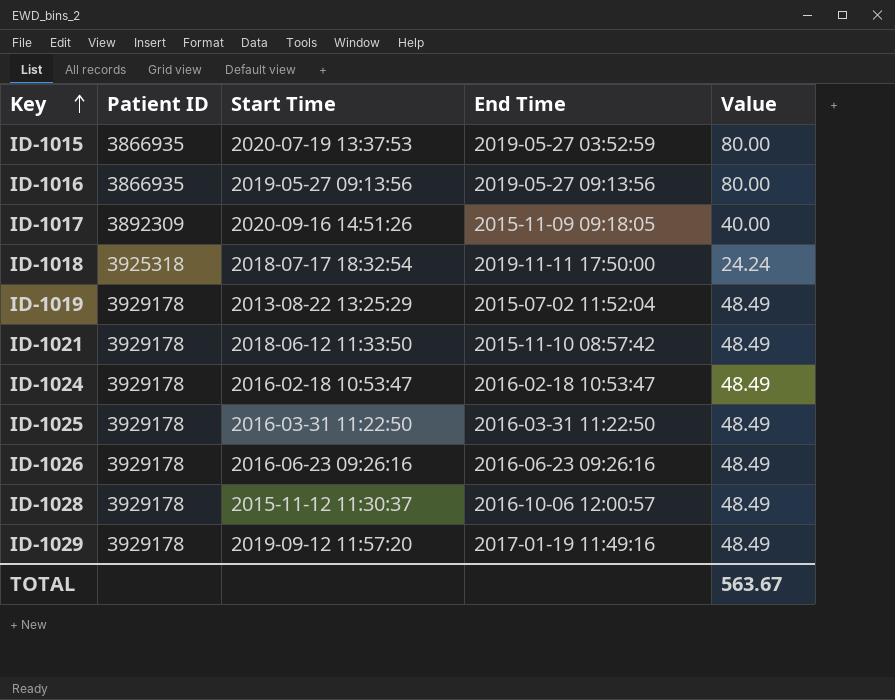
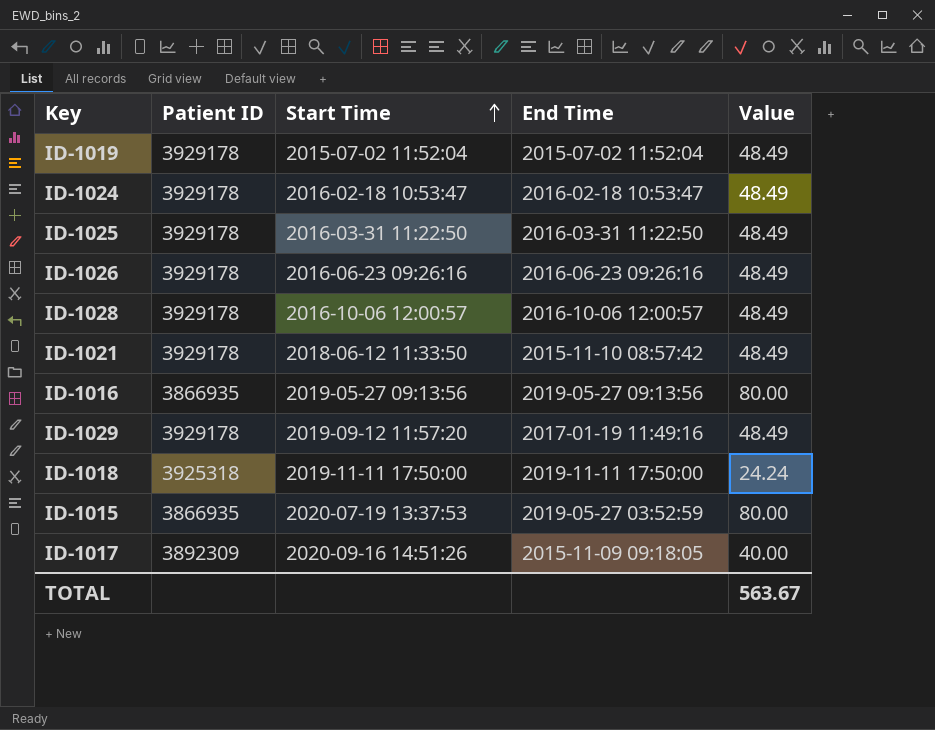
row order: Key ascending -> Start Time ascending
ID-1019 | Start Time: 2013-08-22 13:25:29 -> 2015-07-02 11:52:04
ID-1028 | Start Time: 2015-11-12 11:30:37 -> 2016-10-06 12:00:57
ID-1018 | Start Time: 2018-07-17 18:32:54 -> 2019-11-11 17:50:00

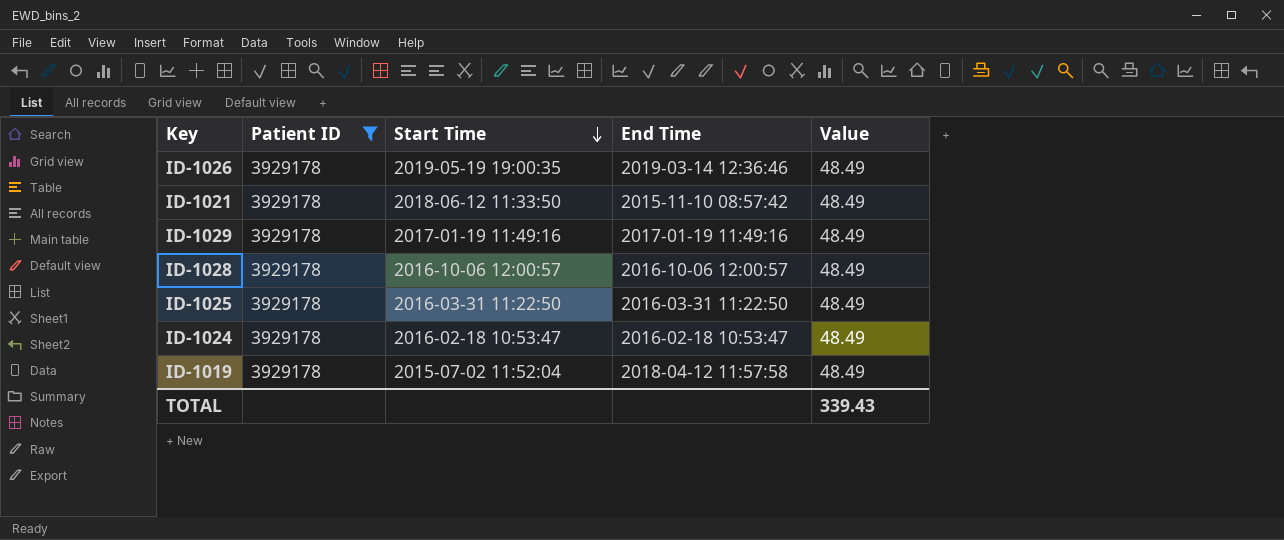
filter: none -> Patient ID = 3929178
row order: Start Time ascending -> Start Time descending
ID-1026 | Start Time: 2016-06-23 09:26:16 -> 2019-05-19 19:00:35
ID-1026 | End Time: 2016-06-23 09:26:16 -> 2019-03-14 12:36:46
ID-1029 | Start Time: 2019-09-12 11:57:20 -> 2017-01-19 11:49:16
ID-1019 | End Time: 2015-07-02 11:52:04 -> 2018-04-12 11:57:58
TOTAL | Value: 563.67 -> 339.43

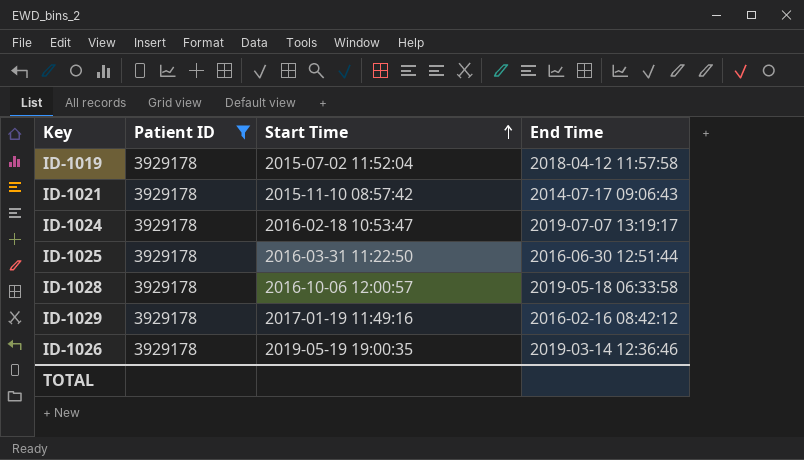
row order: Start Time descending -> Start Time ascending
column Value | position: 5 -> none
ID-1021 | Start Time: 2018-06-12 11:33:50 -> 2015-11-10 08:57:42
ID-1021 | End Time: 2015-11-10 08:57:42 -> 2014-07-17 09:06:43
ID-1024 | End Time: 2016-02-18 10:53:47 -> 2019-07-07 13:19:17
ID-1025 | End Time: 2016-03-31 11:22:50 -> 2016-06-30 12:51:44
ID-1028 | End Time: 2016-10-06 12:00:57 -> 2019-05-18 06:33:58
ID-1029 | End Time: 2017-01-19 11:49:16 -> 2016-02-16 08:42:12

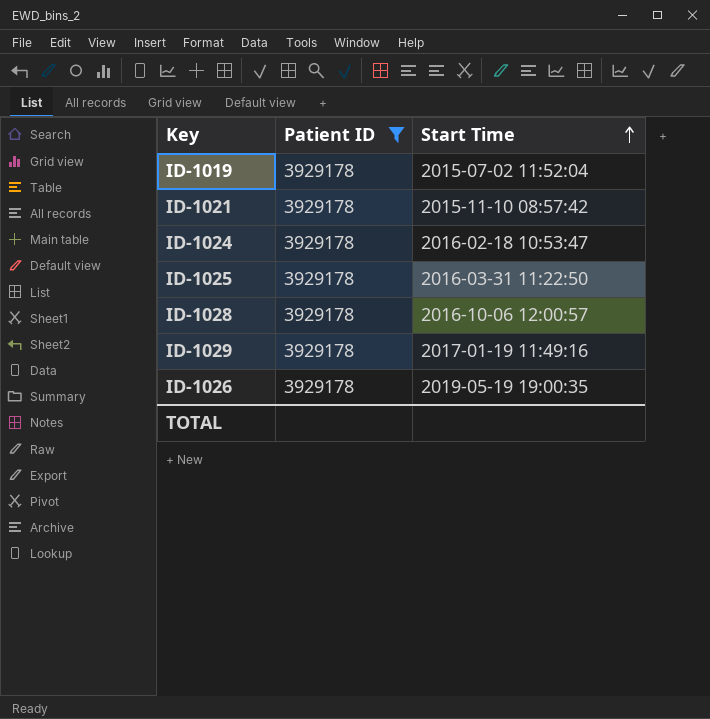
column End Time | position: 4 -> none

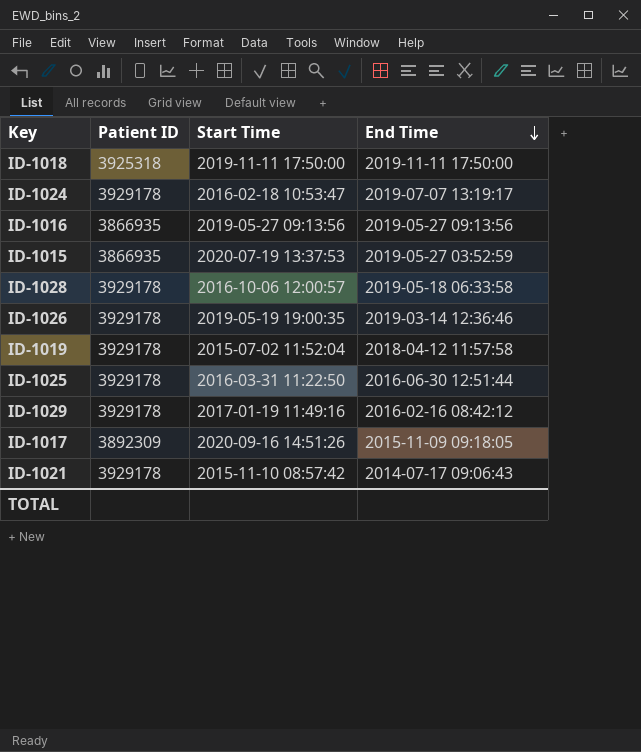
filter: Patient ID = 3929178 -> none
row order: Start Time ascending -> End Time descending
column End Time | position: none -> 4

